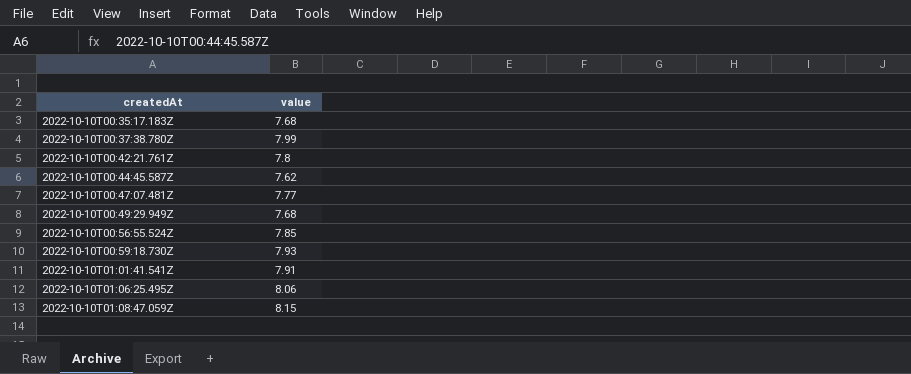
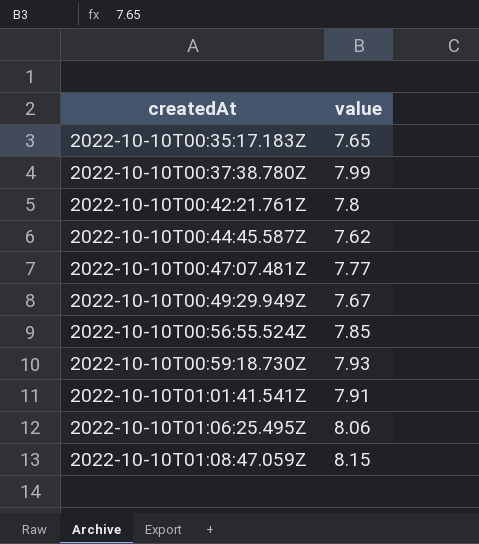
2022-10-10T00:35:17.183Z | value: 7.68 -> 7.65
2022-10-10T00:49:29.949Z | value: 7.68 -> 7.67

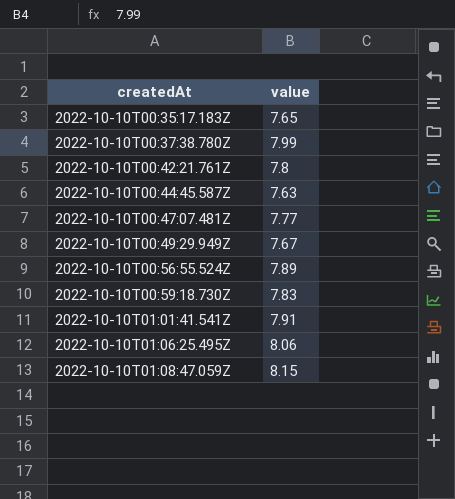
2022-10-10T00:44:45.587Z | value: 7.62 -> 7.63
2022-10-10T00:56:55.524Z | value: 7.85 -> 7.89
2022-10-10T00:59:18.730Z | value: 7.93 -> 7.83

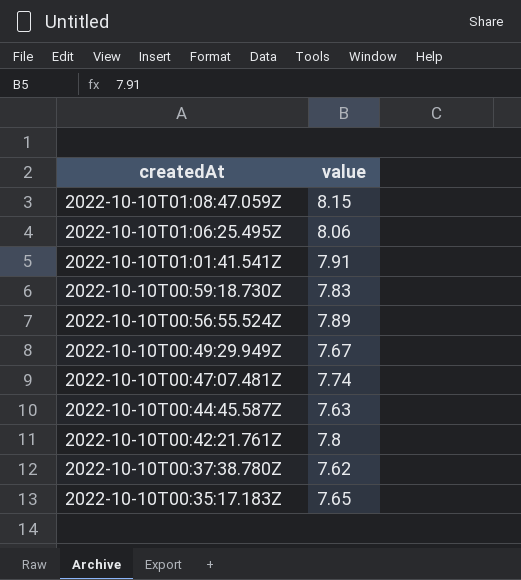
row order: createdAt ascending -> createdAt descending
2022-10-10T00:47:07.481Z | value: 7.77 -> 7.74
2022-10-10T00:37:38.780Z | value: 7.99 -> 7.62

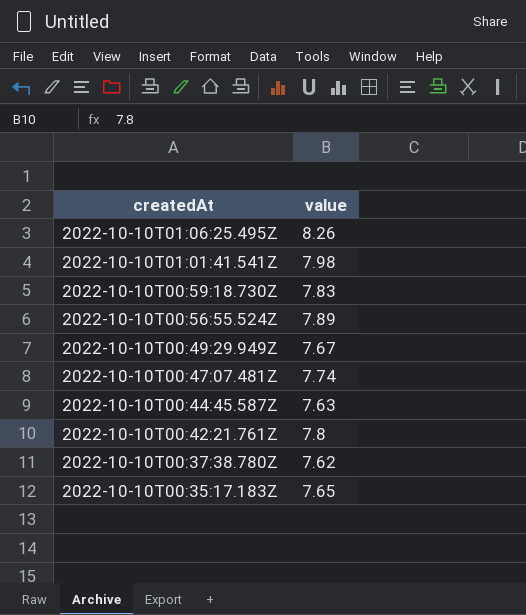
row 2022-10-10T01:08:47.059Z: 8.15 -> none
2022-10-10T01:06:25.495Z | value: 8.06 -> 8.26
2022-10-10T01:01:41.541Z | value: 7.91 -> 7.98

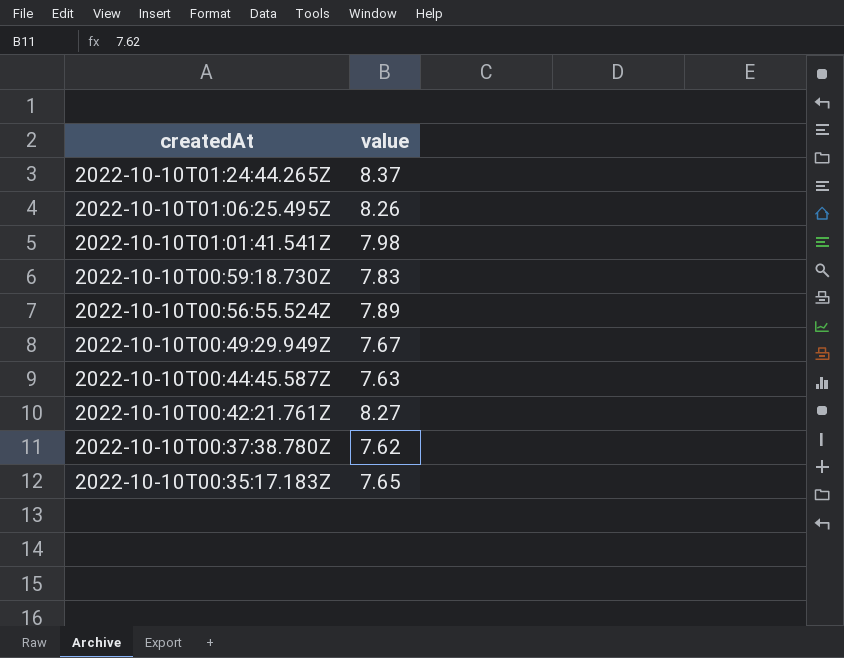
row 2022-10-10T00:47:07.481Z: 7.74 -> none
row 2022-10-10T01:24:44.265Z: none -> 8.37
2022-10-10T00:42:21.761Z | value: 7.8 -> 8.27

